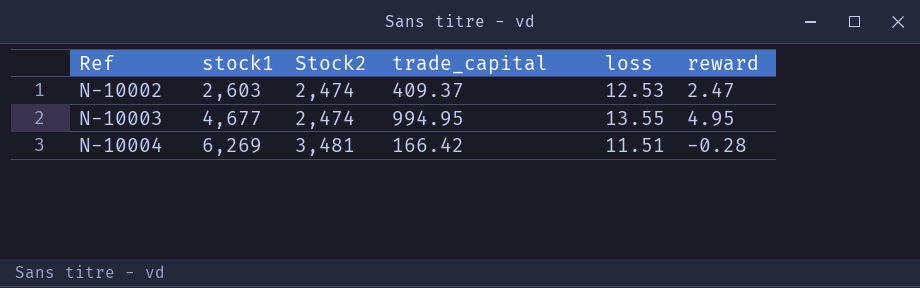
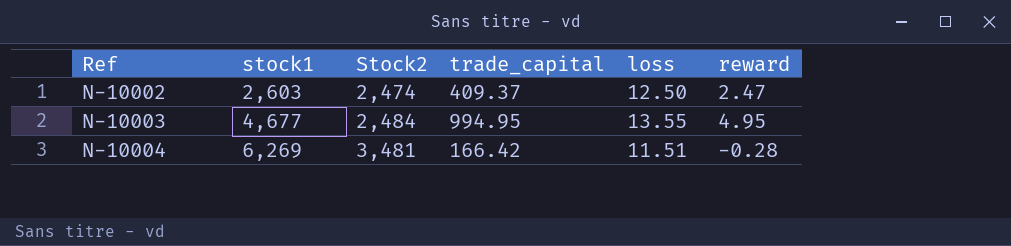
N-10002 | loss: 12.53 -> 12.50
N-10003 | Stock2: 2,474 -> 2,484

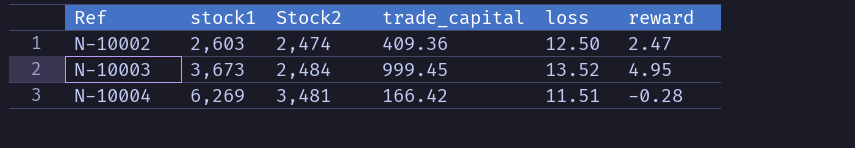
N-10002 | trade_capital: 409.37 -> 409.36
N-10003 | stock1: 4,677 -> 3,673
N-10003 | trade_capital: 994.95 -> 999.45
N-10003 | loss: 13.55 -> 13.52

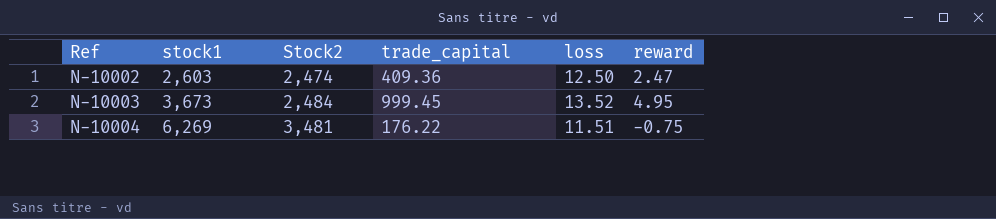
N-10004 | trade_capital: 166.42 -> 176.22
N-10004 | reward: -0.28 -> -0.75

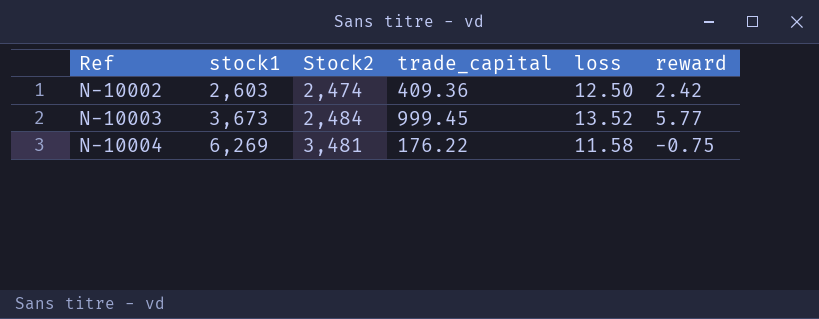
N-10002 | reward: 2.47 -> 2.42
N-10003 | reward: 4.95 -> 5.77
N-10004 | loss: 11.51 -> 11.58

